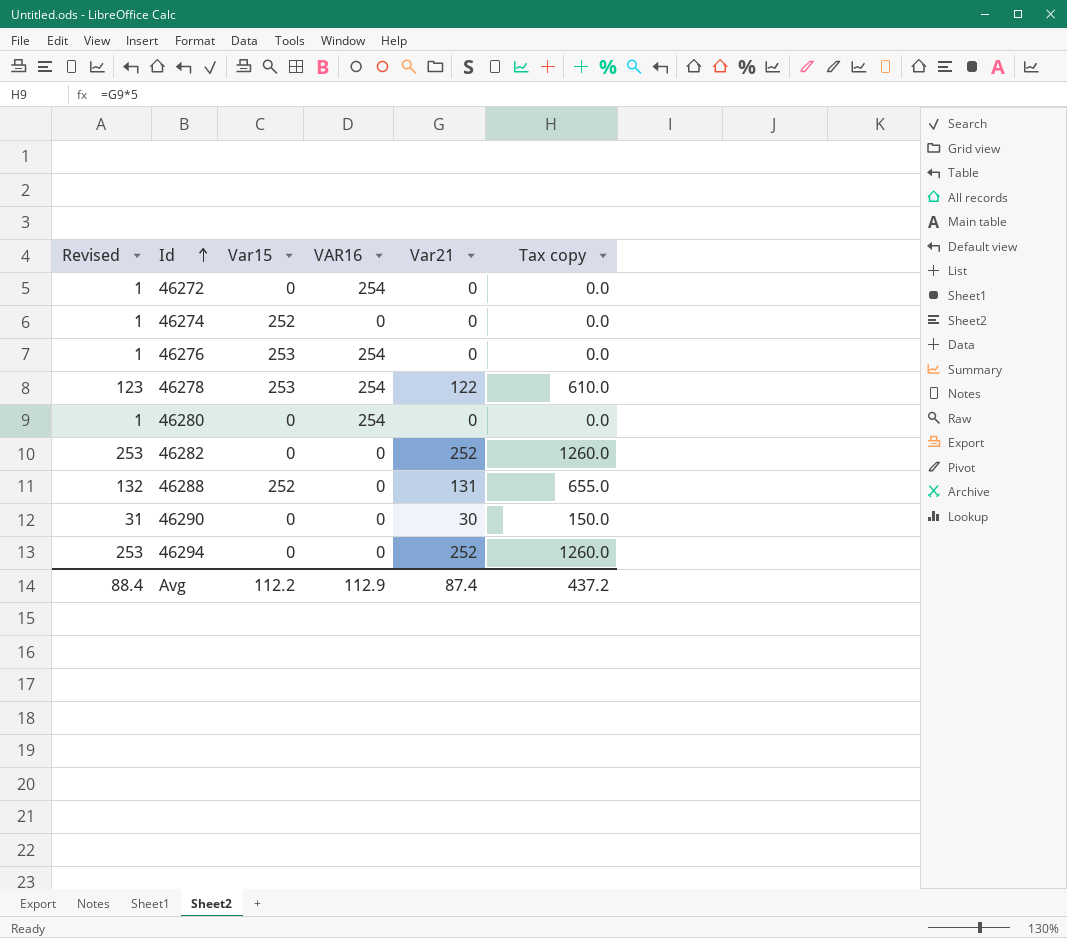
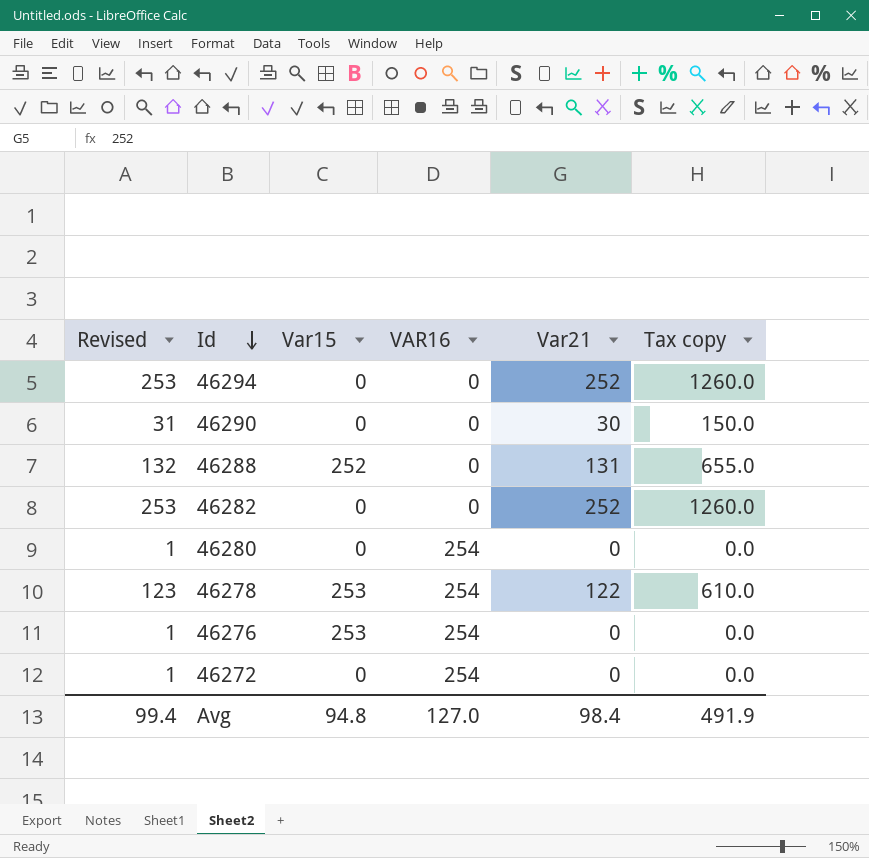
row order: Id ascending -> Id descending
row 46274: 1 | 252 | 0 | 0 | 0.0 -> none
Avg | Revised: 88.4 -> 99.4
Avg | Var15: 112.2 -> 94.8
Avg | VAR16: 112.9 -> 127.0
Avg | Var21: 87.4 -> 98.4
Avg | Tax copy: 437.2 -> 491.9

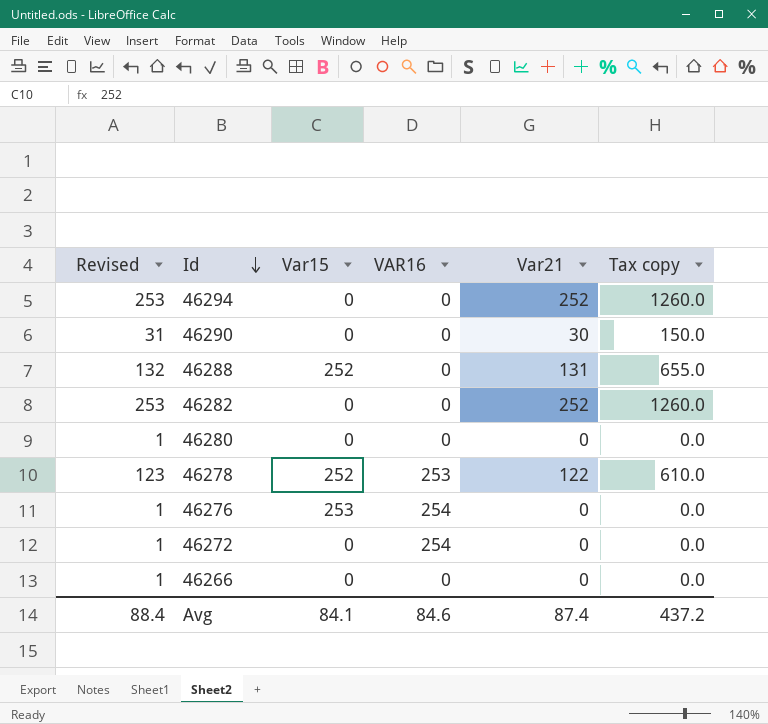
46280 | VAR16: 254 -> 0
46278 | Var15: 253 -> 252
46278 | VAR16: 254 -> 253
row 46266: none -> 1 | 0 | 0 | 0 | 0.0
Avg | Revised: 99.4 -> 88.4
Avg | Var15: 94.8 -> 84.1
Avg | VAR16: 127.0 -> 84.6
Avg | Var21: 98.4 -> 87.4
Avg | Tax copy: 491.9 -> 437.2

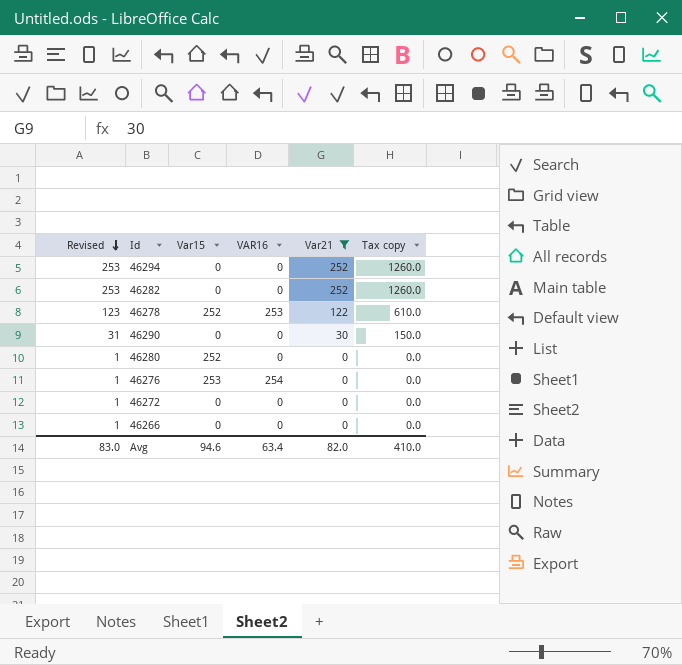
filter: none -> Var21 != 131
row order: Id descending -> Revised descending
46280 | Var15: 0 -> 252
46272 | VAR16: 254 -> 0
Avg | Revised: 88.4 -> 83.0
Avg | Var15: 84.1 -> 94.6
Avg | VAR16: 84.6 -> 63.4
Avg | Var21: 87.4 -> 82.0
Avg | Tax copy: 437.2 -> 410.0

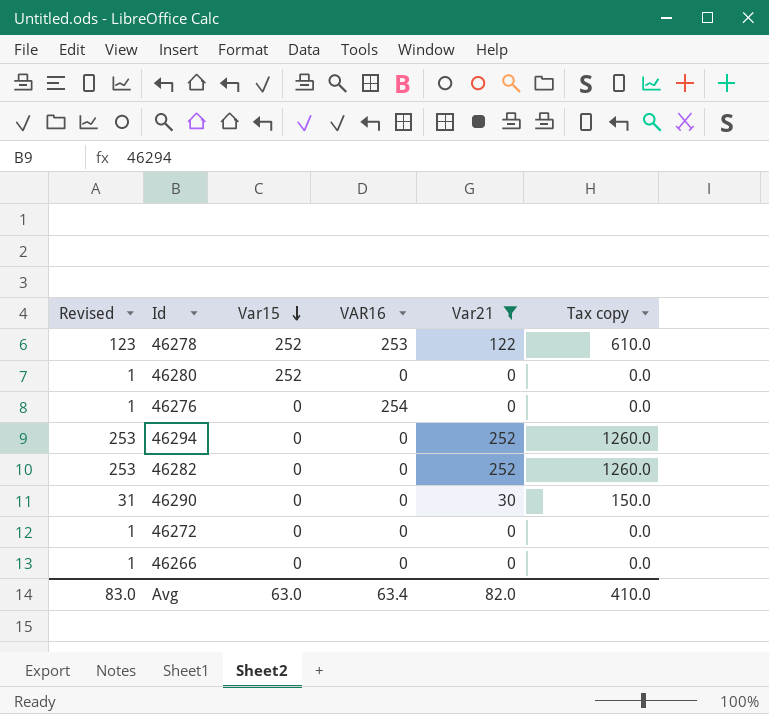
row order: Revised descending -> Var15 descending
46276 | Var15: 253 -> 0
Avg | Var15: 94.6 -> 63.0

